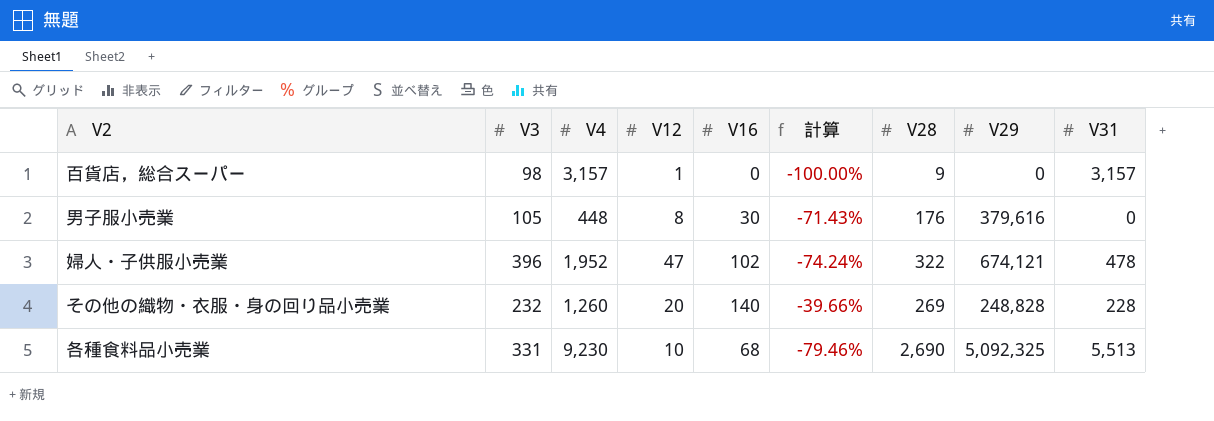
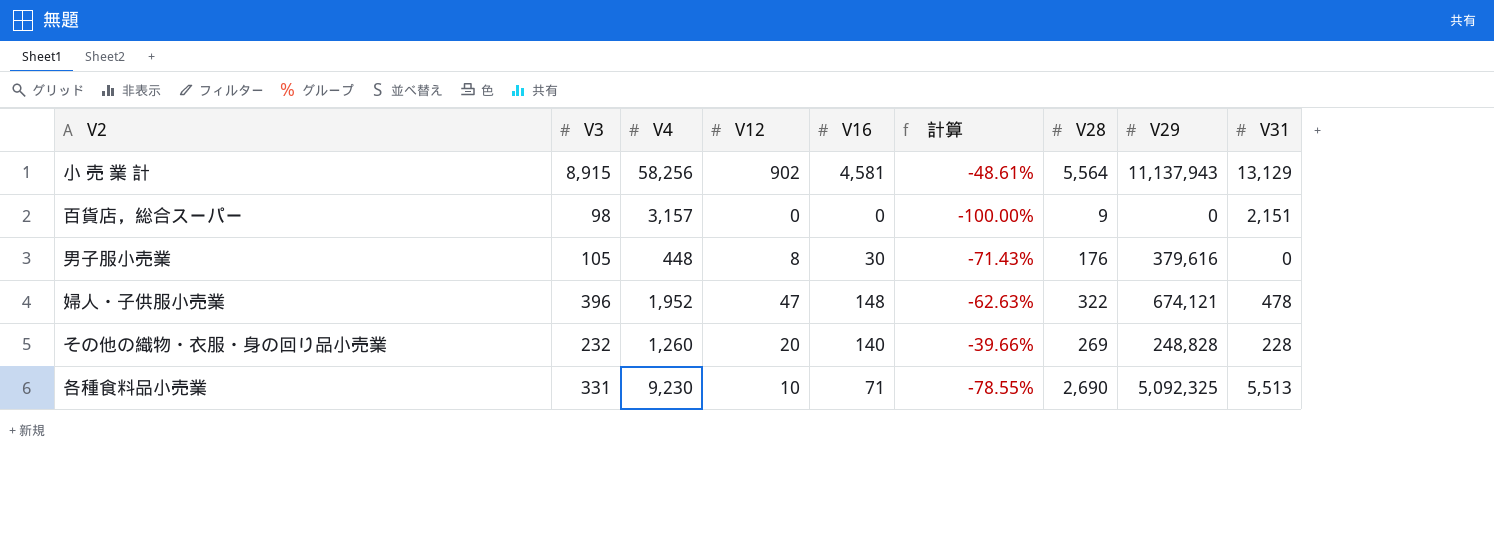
row 小 売 業 計: none -> 8,915 | 58,256 | 902 | 4,581 | -48.61% | 5,564 | 11,137,943 | 13,129
百貨店，総合スーパー | V12: 1 -> 0
百貨店，総合スーパー | V31: 3,157 -> 2,151
婦人・子供服小売業 | V16: 102 -> 148
婦人・子供服小売業 | 計算: -74.24% -> -62.63%
各種食料品小売業 | V16: 68 -> 71
各種食料品小売業 | 計算: -79.46% -> -78.55%

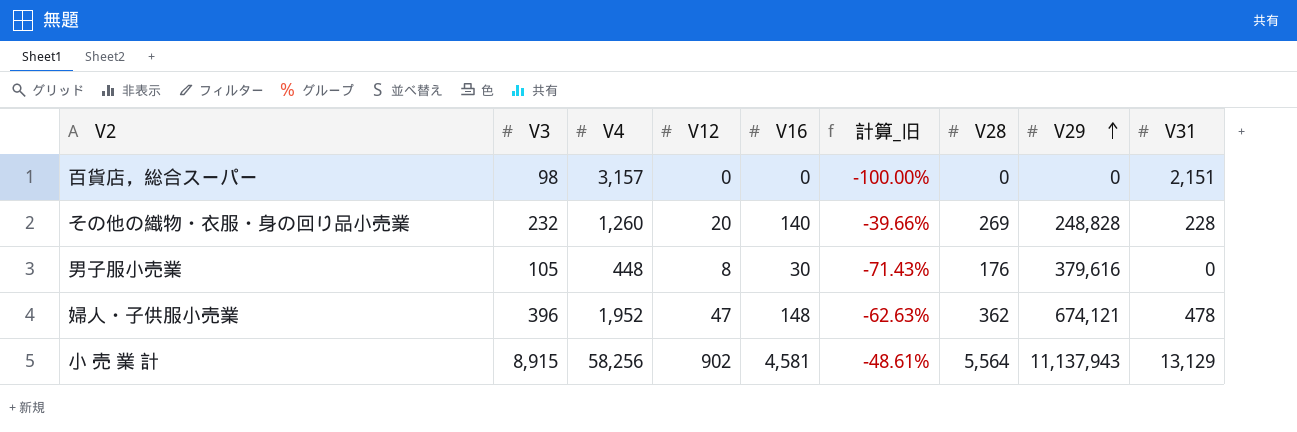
row order: none -> V29 ascending
column name: 計算 -> 計算_旧
row 各種食料品小売業: 331 | 9,230 | 10 | 71 | -78.55% | 2,690 | 5,092,325 | 5,513 -> none
百貨店，総合スーパー | V28: 9 -> 0
婦人・子供服小売業 | V28: 322 -> 362

